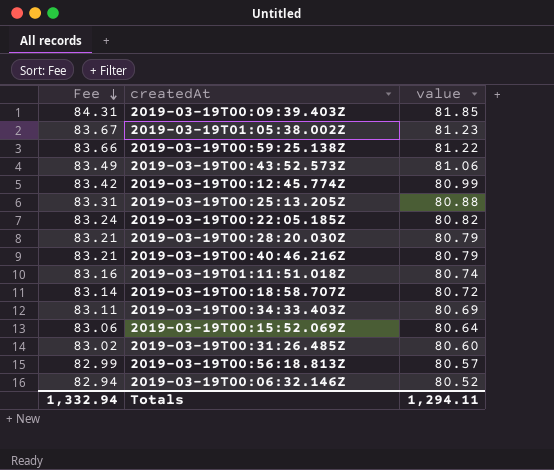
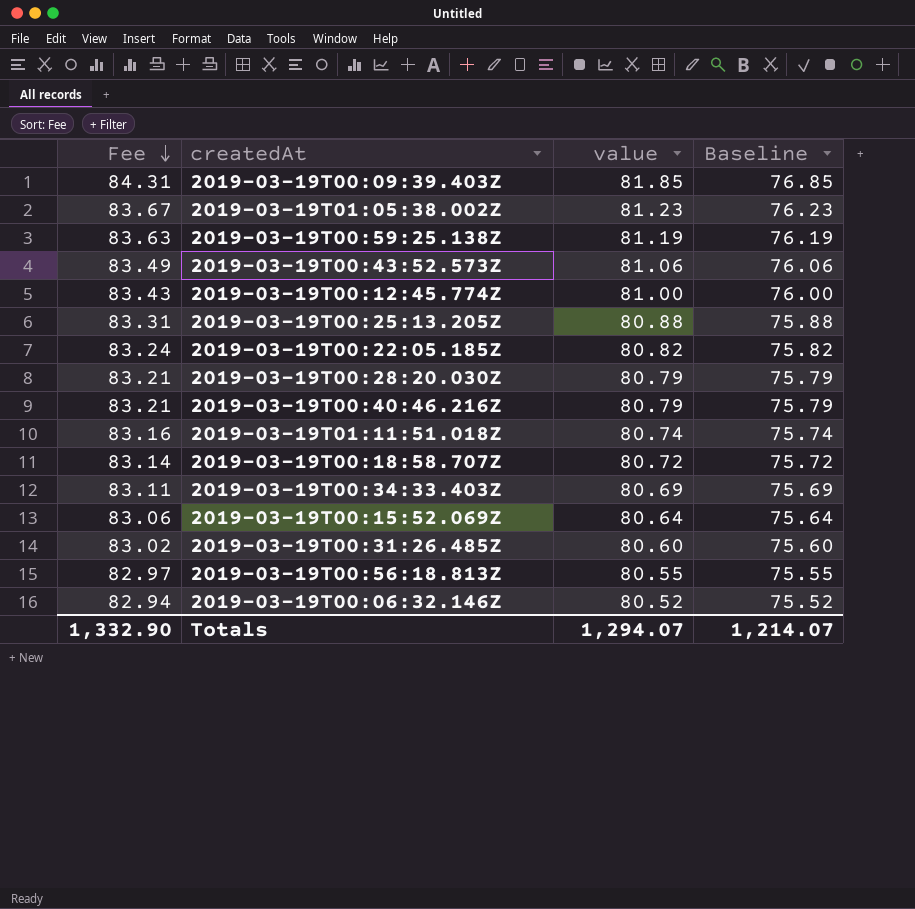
column Baseline | formula: none -> [value] - 5
2019-03-19T00:59:25.138Z | Fee: 83.66 -> 83.63
2019-03-19T00:59:25.138Z | value: 81.22 -> 81.19
2019-03-19T00:12:45.774Z | Fee: 83.42 -> 83.43
2019-03-19T00:12:45.774Z | value: 80.99 -> 81.00
2019-03-19T00:56:18.813Z | Fee: 82.99 -> 82.97
2019-03-19T00:56:18.813Z | value: 80.57 -> 80.55
Totals | Fee: 1,332.94 -> 1,332.90
Totals | value: 1,294.11 -> 1,294.07

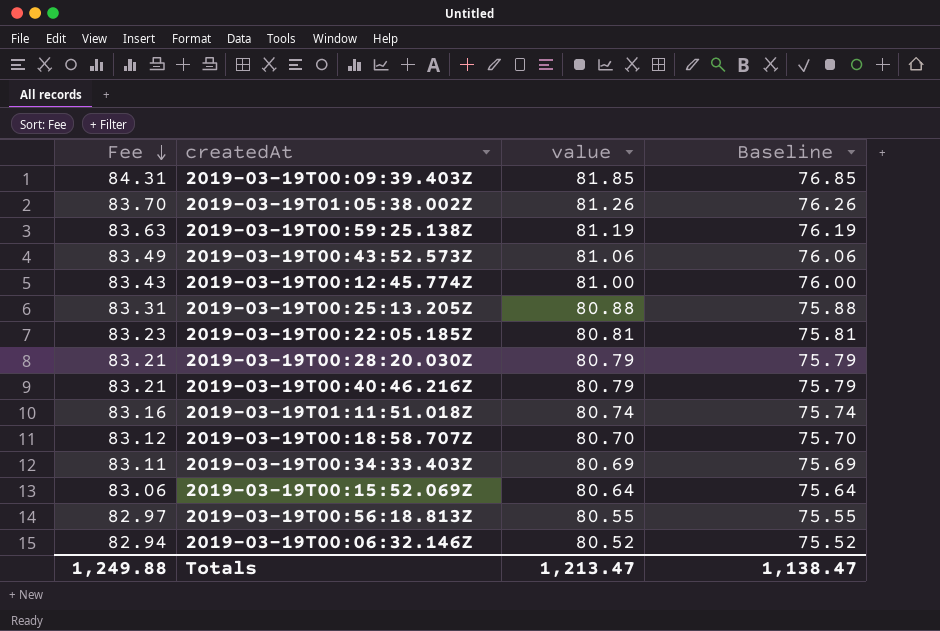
row 2019-03-19T00:31:26.485Z: 83.02 | 80.60 | 75.60 -> none
2019-03-19T01:05:38.002Z | Fee: 83.67 -> 83.70
2019-03-19T01:05:38.002Z | value: 81.23 -> 81.26
2019-03-19T01:05:38.002Z | Baseline: 76.23 -> 76.26
2019-03-19T00:22:05.185Z | Fee: 83.24 -> 83.23
2019-03-19T00:22:05.185Z | value: 80.82 -> 80.81
2019-03-19T00:22:05.185Z | Baseline: 75.82 -> 75.81
2019-03-19T00:18:58.707Z | Fee: 83.14 -> 83.12
2019-03-19T00:18:58.707Z | value: 80.72 -> 80.70
2019-03-19T00:18:58.707Z | Baseline: 75.72 -> 75.70
Totals | Fee: 1,332.90 -> 1,249.88
Totals | value: 1,294.07 -> 1,213.47
Totals | Baseline: 1,214.07 -> 1,138.47

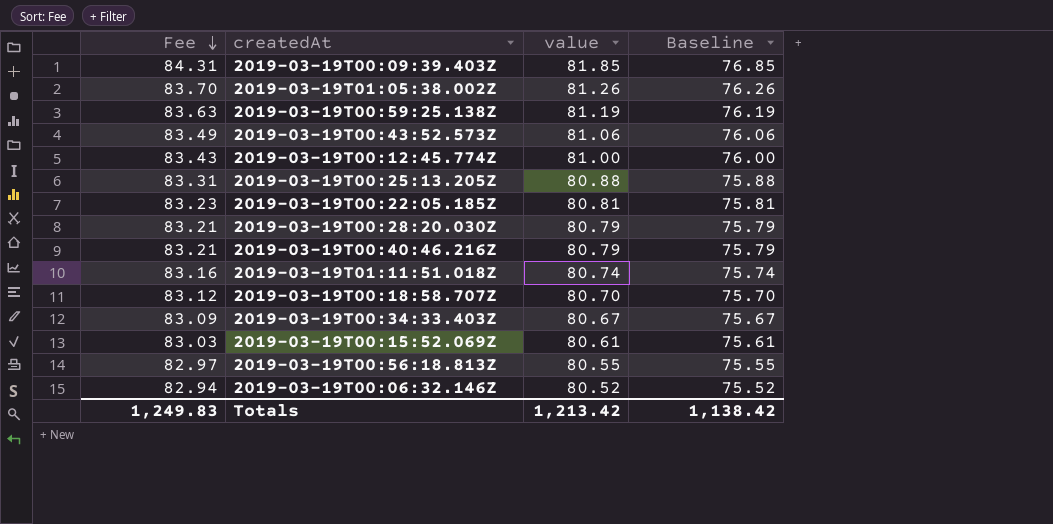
2019-03-19T00:34:33.403Z | Fee: 83.11 -> 83.09
2019-03-19T00:34:33.403Z | value: 80.69 -> 80.67
2019-03-19T00:34:33.403Z | Baseline: 75.69 -> 75.67
2019-03-19T00:15:52.069Z | Fee: 83.06 -> 83.03
2019-03-19T00:15:52.069Z | value: 80.64 -> 80.61
2019-03-19T00:15:52.069Z | Baseline: 75.64 -> 75.61
Totals | Fee: 1,249.88 -> 1,249.83
Totals | value: 1,213.47 -> 1,213.42
Totals | Baseline: 1,138.47 -> 1,138.42

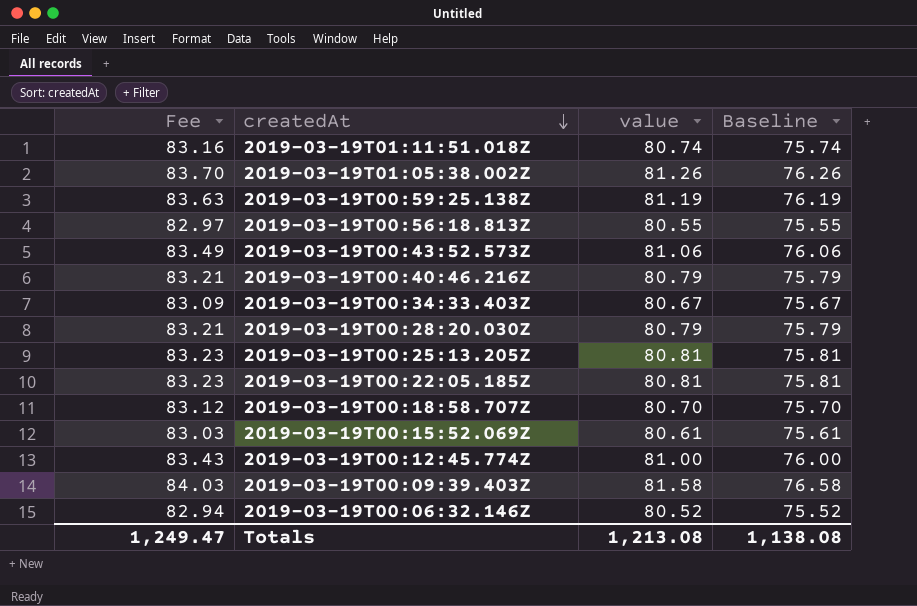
row order: Fee descending -> createdAt descending
2019-03-19T00:25:13.205Z | Fee: 83.31 -> 83.23
2019-03-19T00:25:13.205Z | value: 80.88 -> 80.81
2019-03-19T00:25:13.205Z | Baseline: 75.88 -> 75.81
2019-03-19T00:09:39.403Z | Fee: 84.31 -> 84.03
2019-03-19T00:09:39.403Z | value: 81.85 -> 81.58
2019-03-19T00:09:39.403Z | Baseline: 76.85 -> 76.58
Totals | Fee: 1,249.83 -> 1,249.47
Totals | value: 1,213.42 -> 1,213.08
Totals | Baseline: 1,138.42 -> 1,138.08

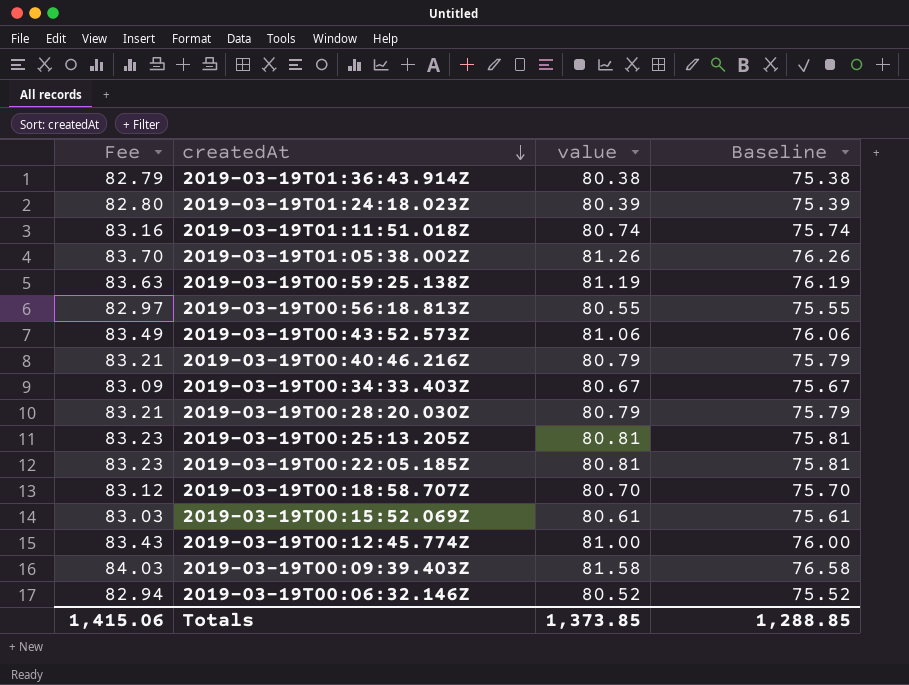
row 2019-03-19T01:36:43.914Z: none -> 82.79 | 80.38 | 75.38
row 2019-03-19T01:24:18.023Z: none -> 82.80 | 80.39 | 75.39
Totals | Fee: 1,249.47 -> 1,415.06
Totals | value: 1,213.08 -> 1,373.85
Totals | Baseline: 1,138.08 -> 1,288.85

